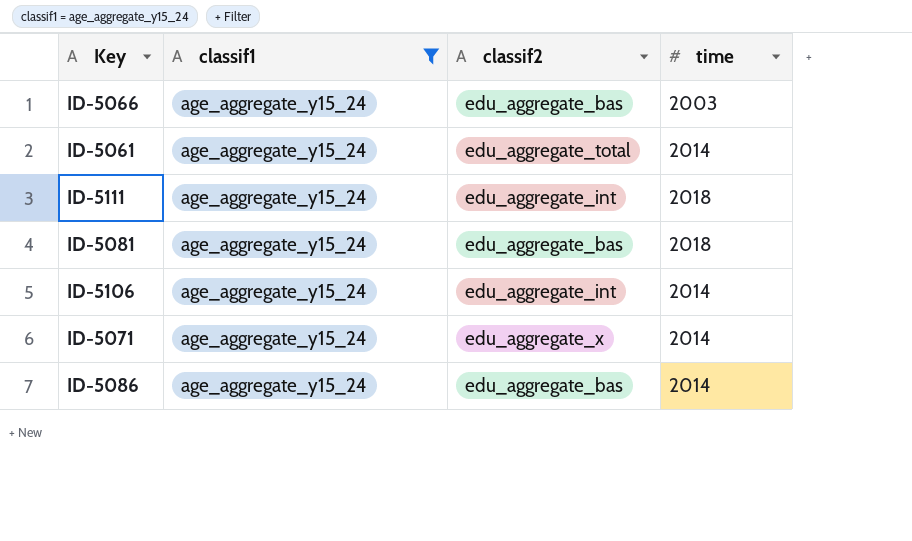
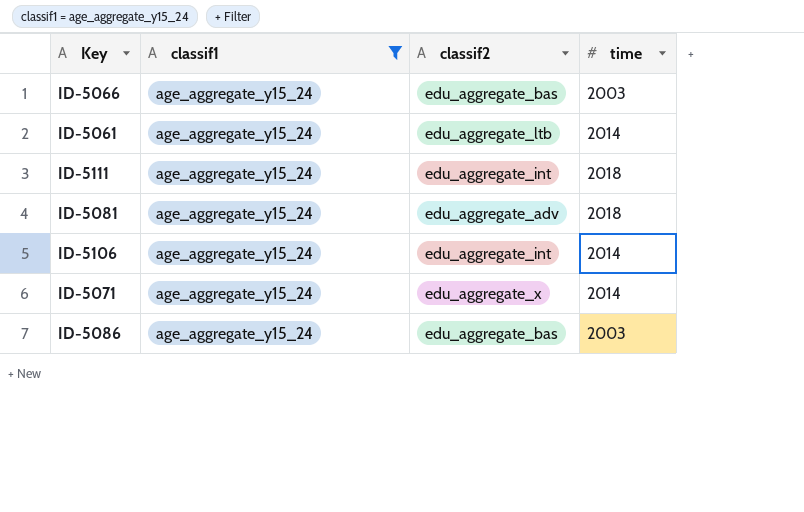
ID-5061 | classif2: edu_aggregate_total -> edu_aggregate_ltb
ID-5081 | classif2: edu_aggregate_bas -> edu_aggregate_adv
ID-5086 | time: 2014 -> 2003

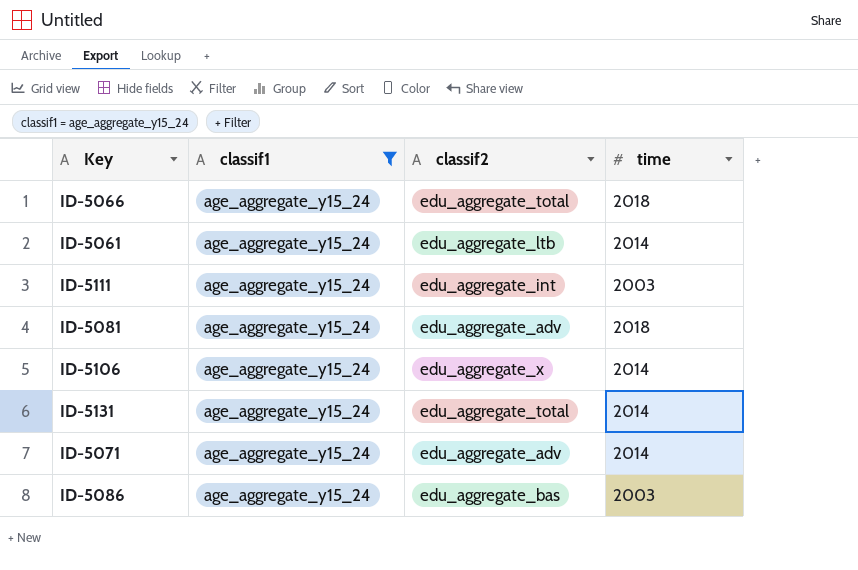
ID-5066 | classif2: edu_aggregate_bas -> edu_aggregate_total
ID-5066 | time: 2003 -> 2018
ID-5111 | time: 2018 -> 2003
ID-5106 | classif2: edu_aggregate_int -> edu_aggregate_x
row ID-5131: none -> age_aggregate_y15_24 | edu_aggregate_total | 2014
ID-5071 | classif2: edu_aggregate_x -> edu_aggregate_adv

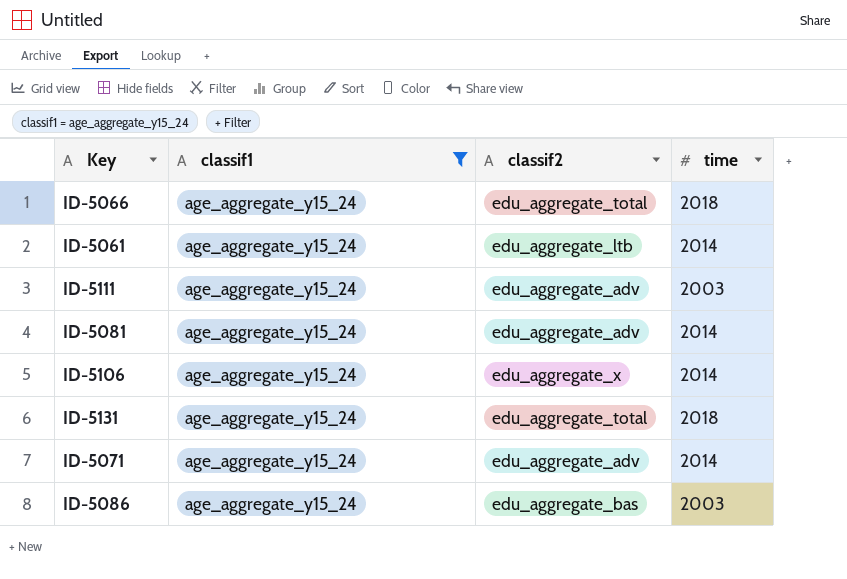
ID-5111 | classif2: edu_aggregate_int -> edu_aggregate_adv
ID-5081 | time: 2018 -> 2014
ID-5131 | time: 2014 -> 2018

